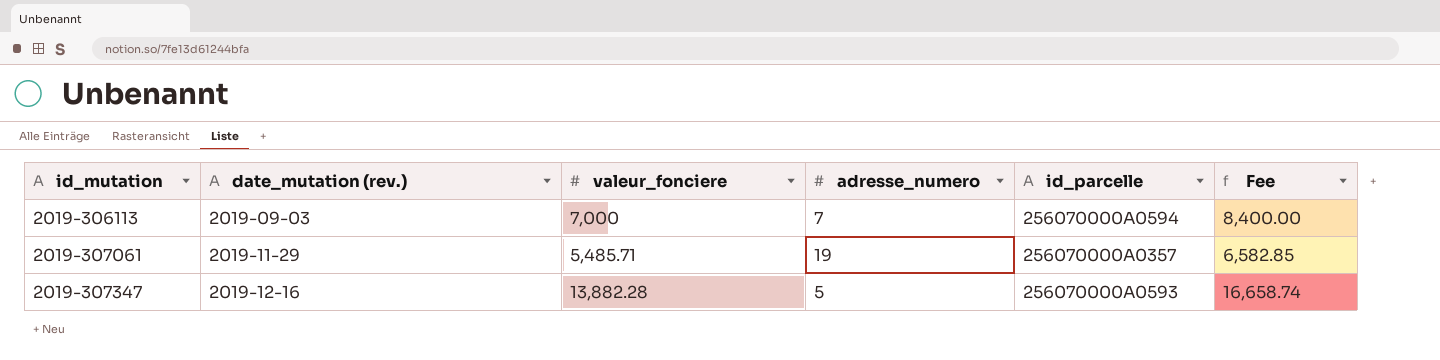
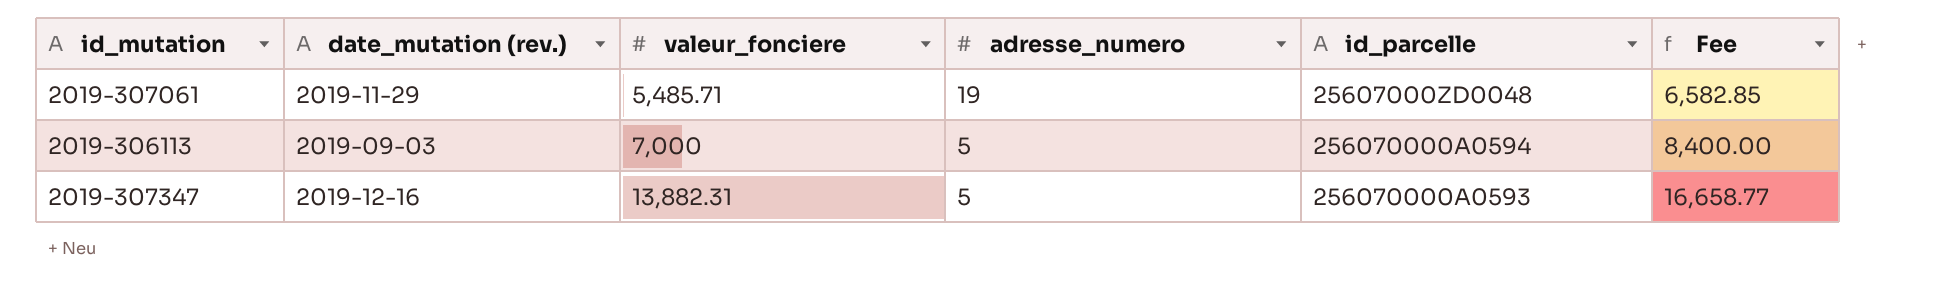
row order: id_mutation ascending -> valeur_fonciere ascending
2019-307061 | id_parcelle: 256070000A0357 -> 25607000ZD0048
2019-306113 | adresse_numero: 7 -> 5
2019-307347 | valeur_fonciere: 13,882.28 -> 13,882.31
2019-307347 | Fee: 16,658.74 -> 16,658.77

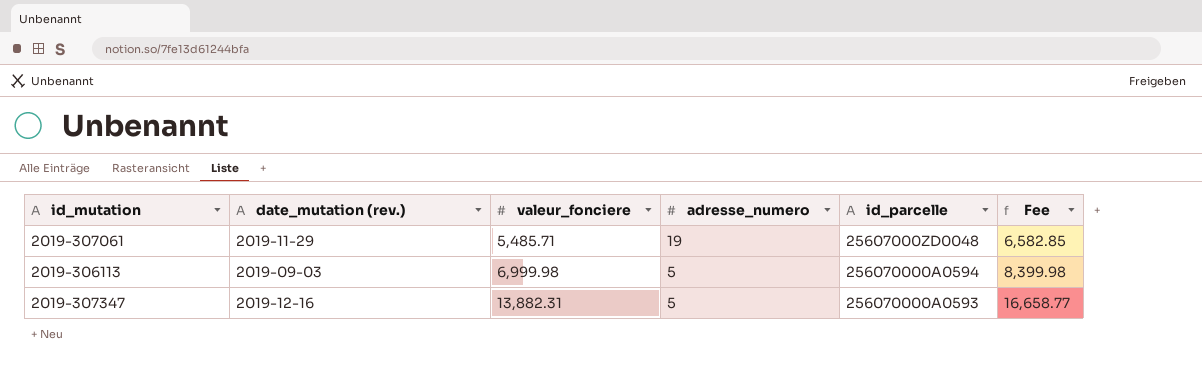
2019-306113 | valeur_fonciere: 7,000 -> 6,999.98
2019-306113 | Fee: 8,400.00 -> 8,399.98

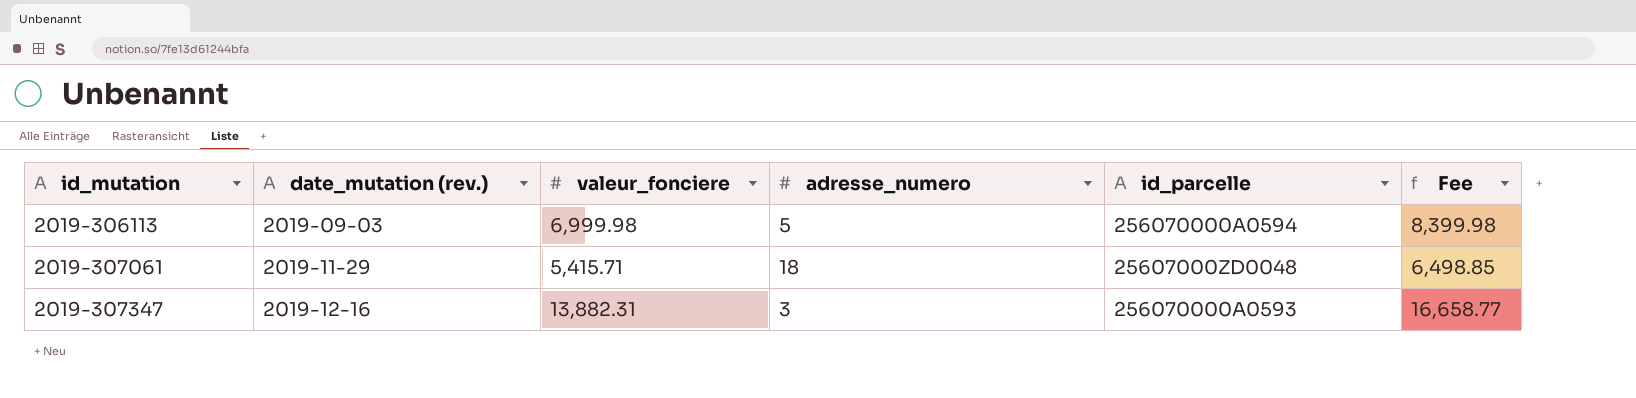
row order: valeur_fonciere ascending -> id_mutation ascending
2019-307061 | valeur_fonciere: 5,485.71 -> 5,415.71
2019-307061 | adresse_numero: 19 -> 18
2019-307061 | Fee: 6,582.85 -> 6,498.85
2019-307347 | adresse_numero: 5 -> 3

